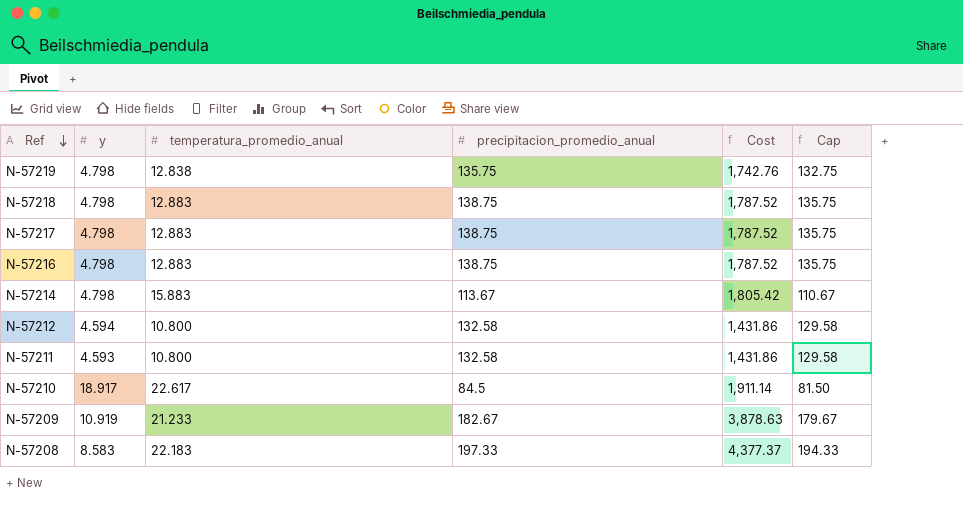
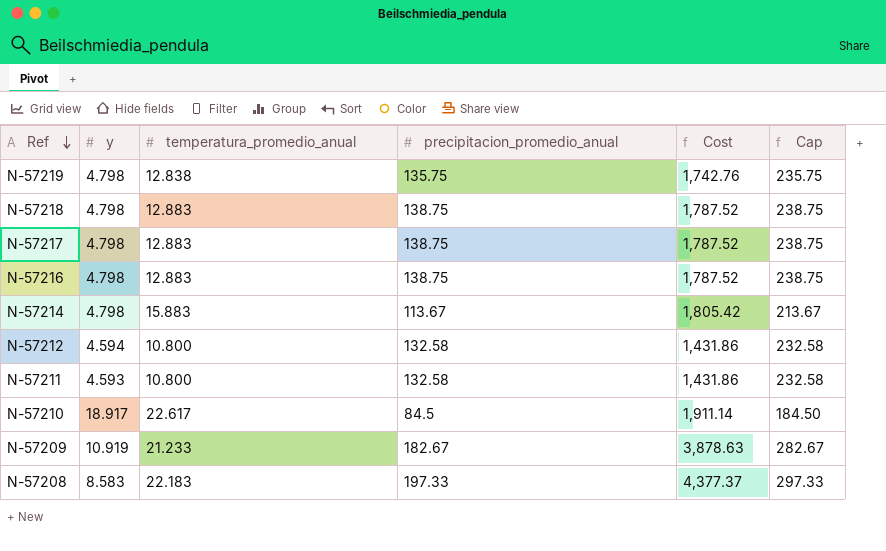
column Cap | formula: [precipitacion_promedio_anual] - 3 -> [precipitacion_promedio_anual] + 100

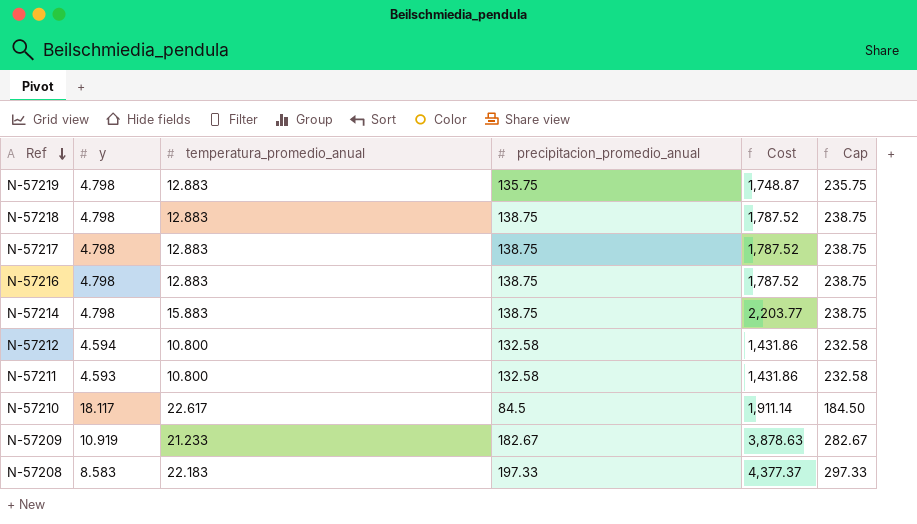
N-57219 | temperatura_promedio_anual: 12.838 -> 12.883
N-57219 | Cost: 1,742.76 -> 1,748.87
N-57214 | precipitacion_promedio_anual: 113.67 -> 138.75
N-57214 | Cost: 1,805.42 -> 2,203.77
N-57214 | Cap: 213.67 -> 238.75
N-57210 | y: 18.917 -> 18.117

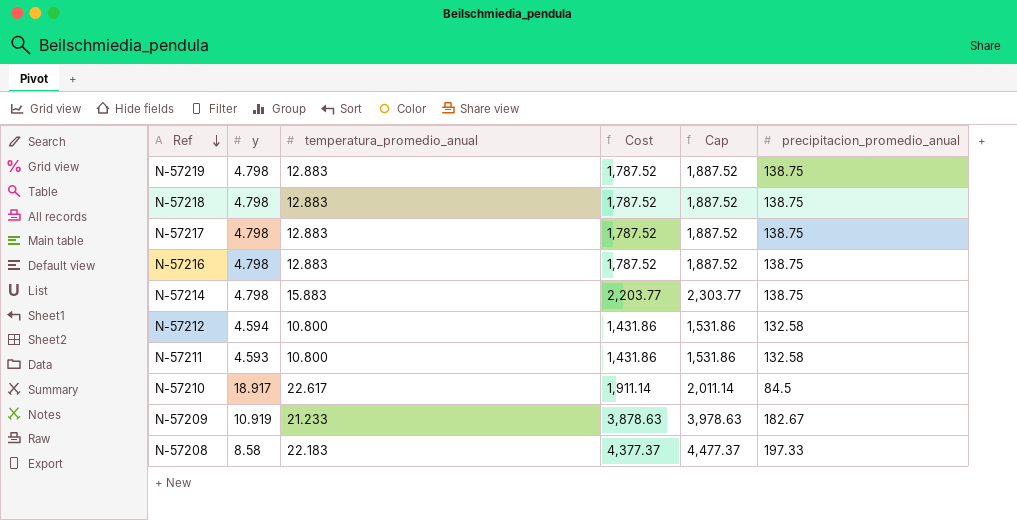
column Cap | formula: [precipitacion_promedio_anual] + 100 -> [Cost] + 100
column precipitacion_promedio_anual | position: 4 -> 6
N-57219 | Cost: 1,748.87 -> 1,787.52
N-57219 | precipitacion_promedio_anual: 135.75 -> 138.75
N-57210 | y: 18.117 -> 18.917
N-57208 | y: 8.583 -> 8.58

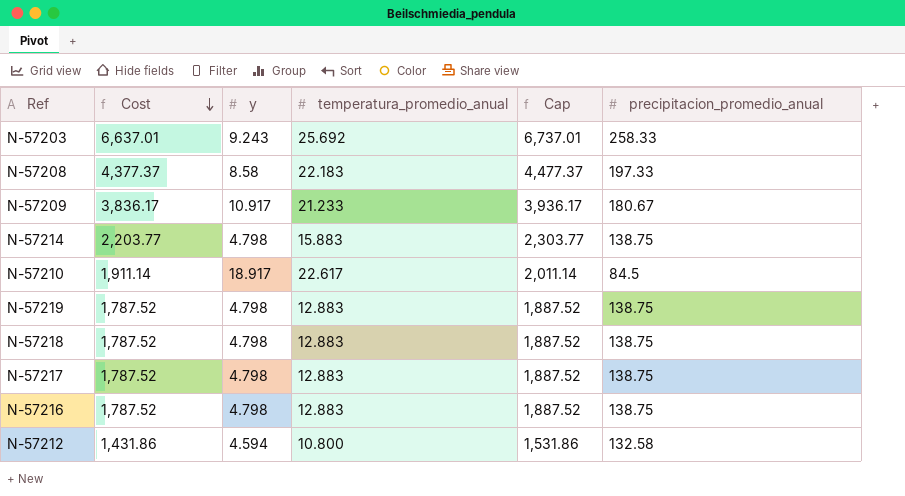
row order: Ref descending -> Cost descending
column Cost | position: 4 -> 2
row N-57211: 4.593 | 10.800 | 1,431.86 | 1,531.86 | 132.58 -> none
row N-57203: none -> 6,637.01 | 9.243 | 25.692 | 6,737.01 | 258.33
N-57209 | Cost: 3,878.63 -> 3,836.17
N-57209 | y: 10.919 -> 10.917
N-57209 | Cap: 3,978.63 -> 3,936.17
N-57209 | precipitacion_promedio_anual: 182.67 -> 180.67

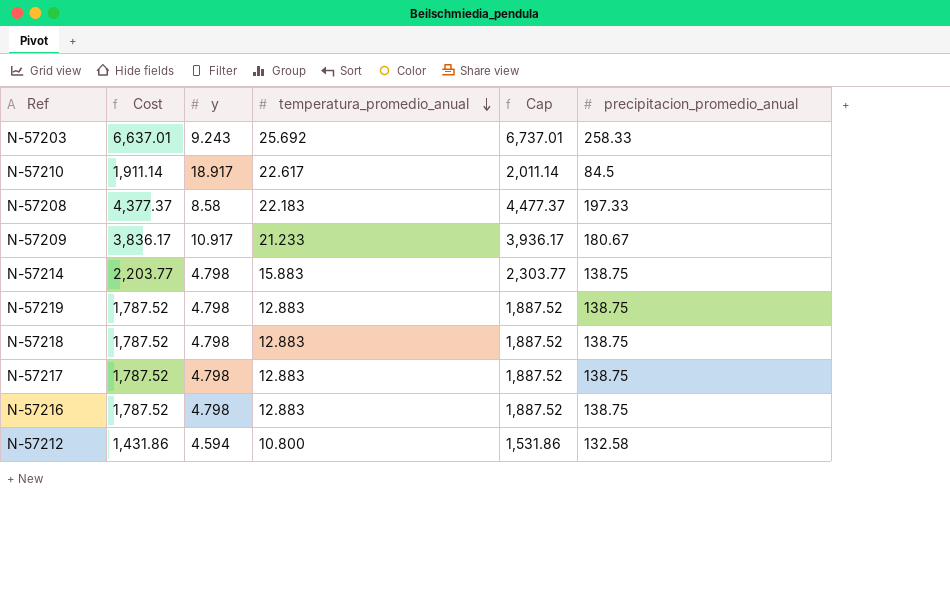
row order: Cost descending -> temperatura_promedio_anual descending

